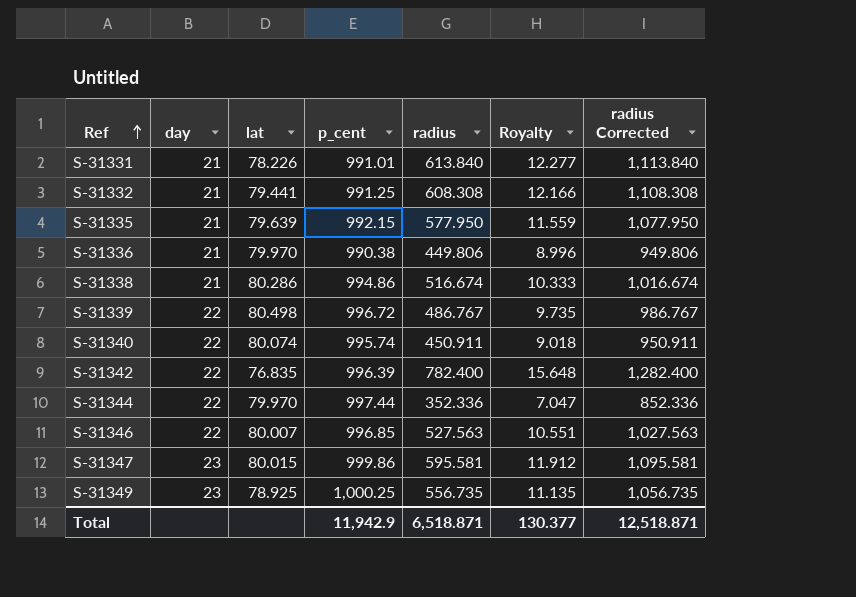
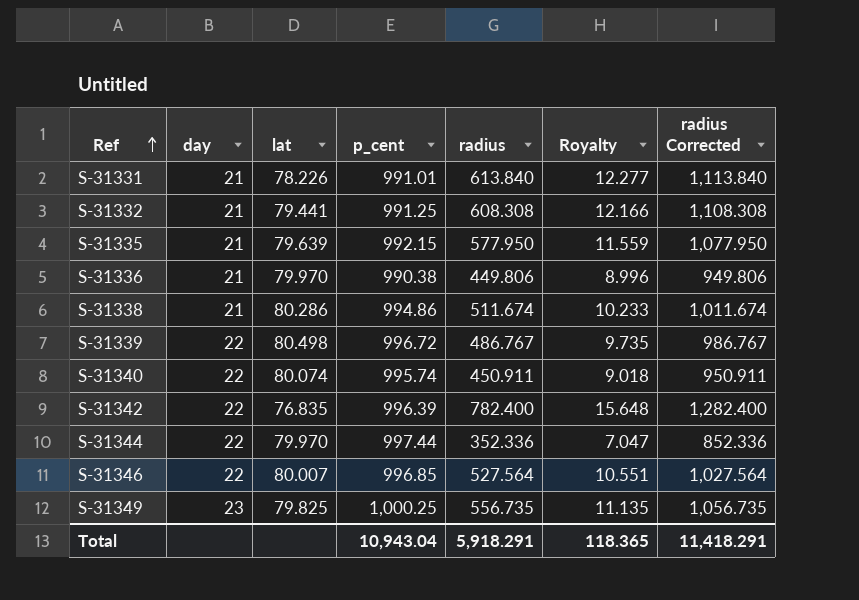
row S-31347: 23 | 80.015 | 999.86 | 595.581 | 11.912 | 1,095.581 -> none
S-31338 | radius: 516.674 -> 511.674
S-31338 | Royalty: 10.333 -> 10.233
S-31338 | radius Corrected: 1,016.674 -> 1,011.674
S-31346 | radius: 527.563 -> 527.564
S-31346 | radius Corrected: 1,027.563 -> 1,027.564
S-31349 | lat: 78.925 -> 79.825
Total | p_cent: 11,942.9 -> 10,943.04
Total | radius: 6,518.871 -> 5,918.291
Total | Royalty: 130.377 -> 118.365
Total | radius Corrected: 12,518.871 -> 11,418.291

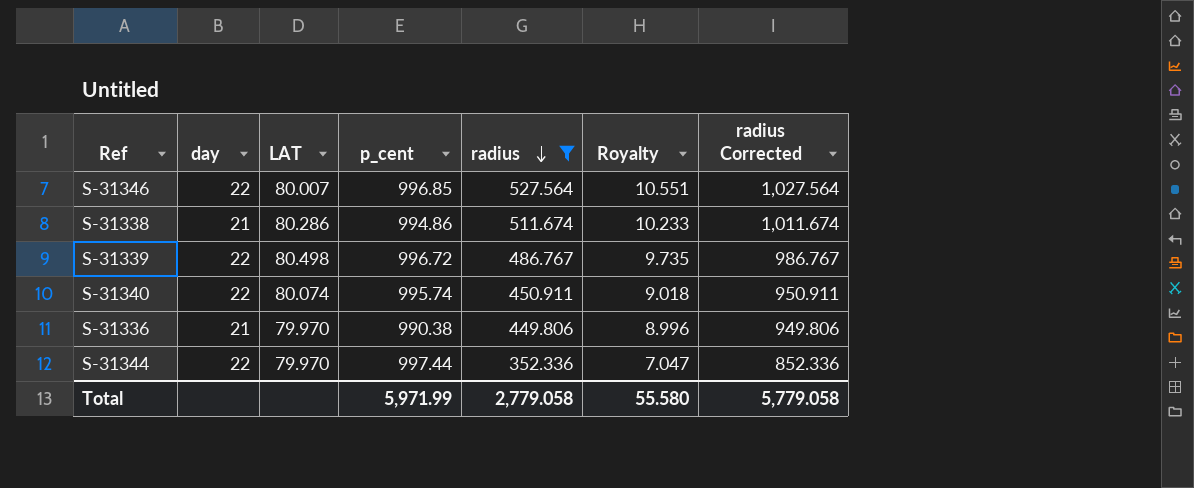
filter: none -> radius <= 527.564
row order: Ref ascending -> radius descending
column name: lat -> LAT
Total | p_cent: 10,943.04 -> 5,971.99
Total | radius: 5,918.291 -> 2,779.058
Total | Royalty: 118.365 -> 55.580
Total | radius Corrected: 11,418.291 -> 5,779.058

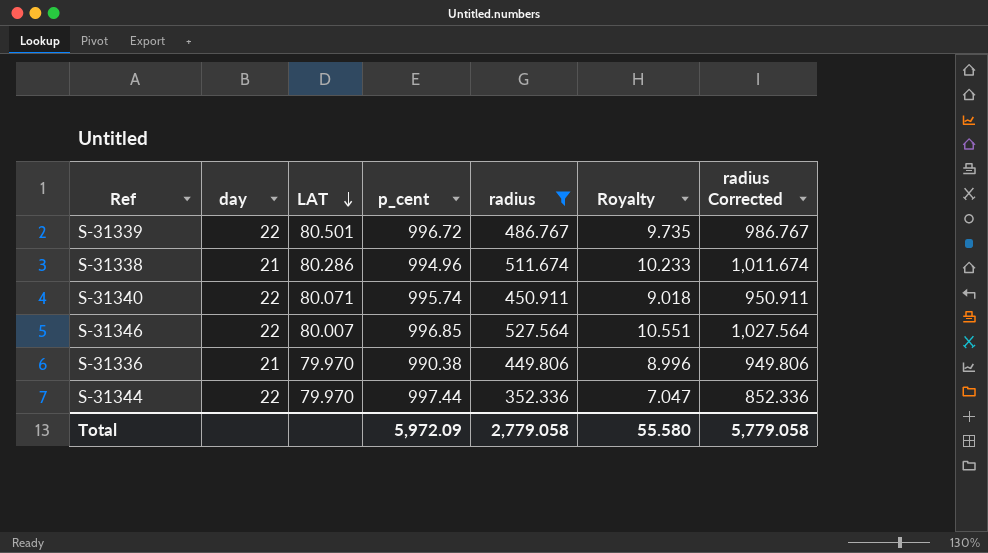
row order: radius descending -> LAT descending
S-31339 | LAT: 80.498 -> 80.501
S-31338 | p_cent: 994.86 -> 994.96
S-31340 | LAT: 80.074 -> 80.071
Total | p_cent: 5,971.99 -> 5,972.09

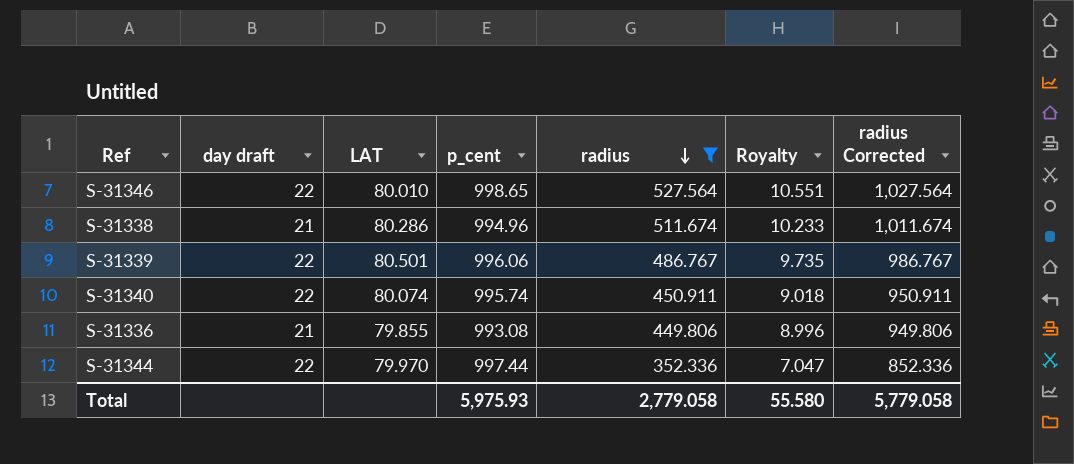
row order: LAT descending -> radius descending
column name: day -> day draft
S-31346 | LAT: 80.007 -> 80.010
S-31346 | p_cent: 996.85 -> 998.65
S-31339 | p_cent: 996.72 -> 996.06
S-31340 | LAT: 80.071 -> 80.074
S-31336 | LAT: 79.970 -> 79.855
S-31336 | p_cent: 990.38 -> 993.08
Total | p_cent: 5,972.09 -> 5,975.93

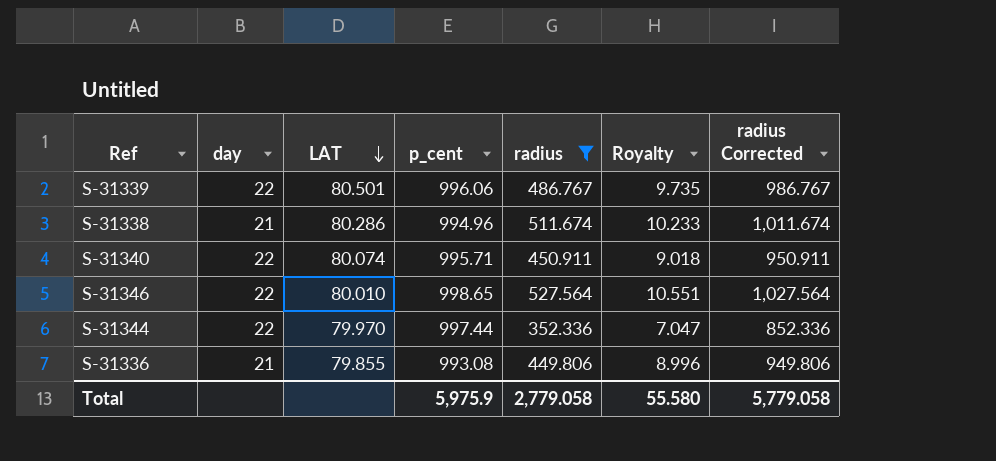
row order: radius descending -> LAT descending
column name: day draft -> day
S-31340 | p_cent: 995.74 -> 995.71
Total | p_cent: 5,975.93 -> 5,975.9

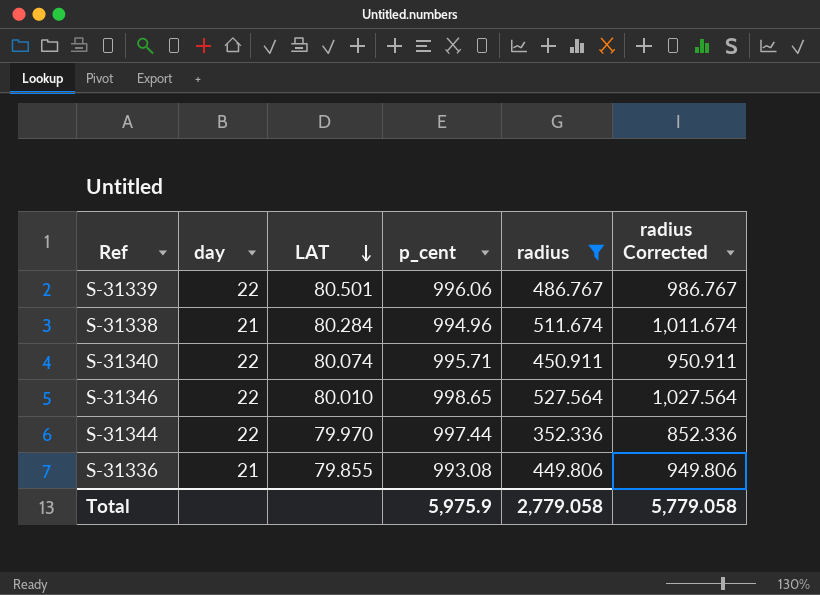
column Royalty | formula: [radius] * 0.02 -> none
S-31338 | LAT: 80.286 -> 80.284

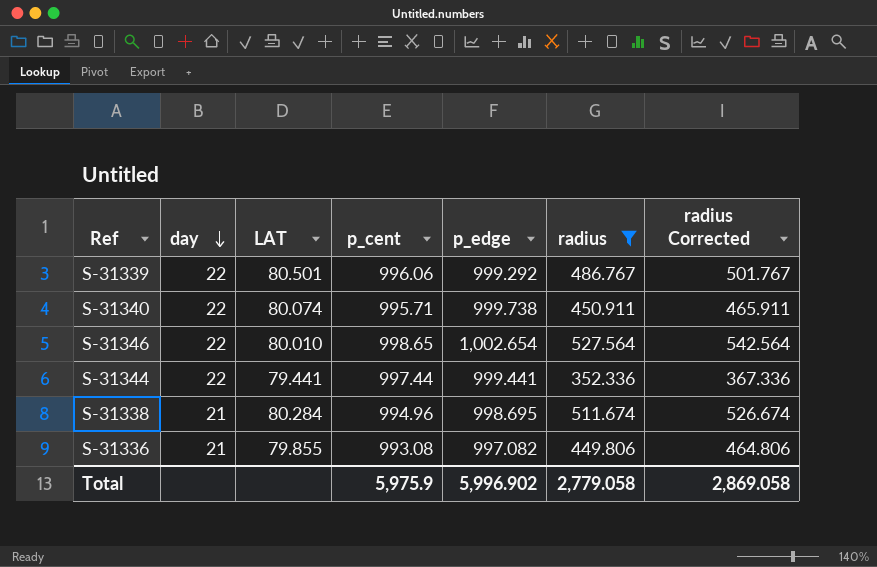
row order: LAT descending -> day descending
column p_edge | position: none -> 5
column radius Corrected | formula: [radius] + 500 -> [radius] + 15
S-31344 | LAT: 79.970 -> 79.441
Total | radius Corrected: 5,779.058 -> 2,869.058

